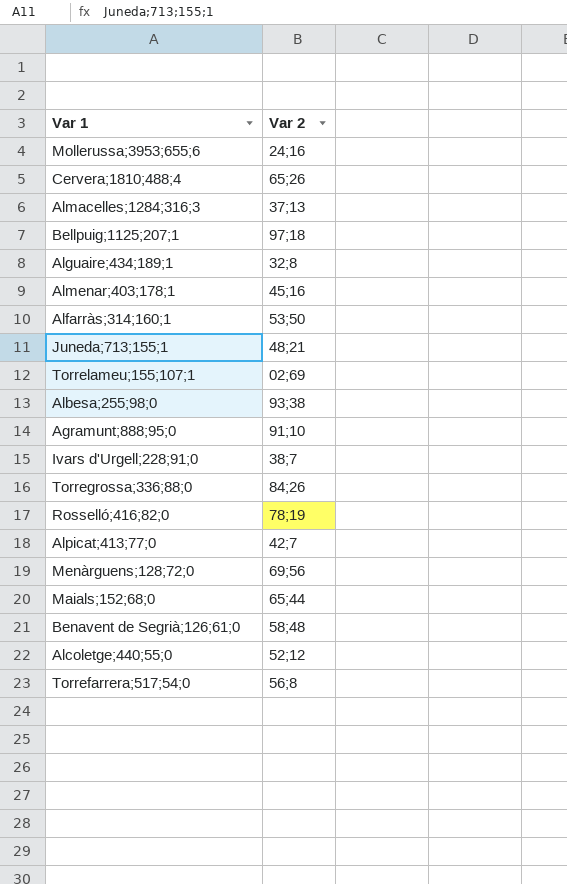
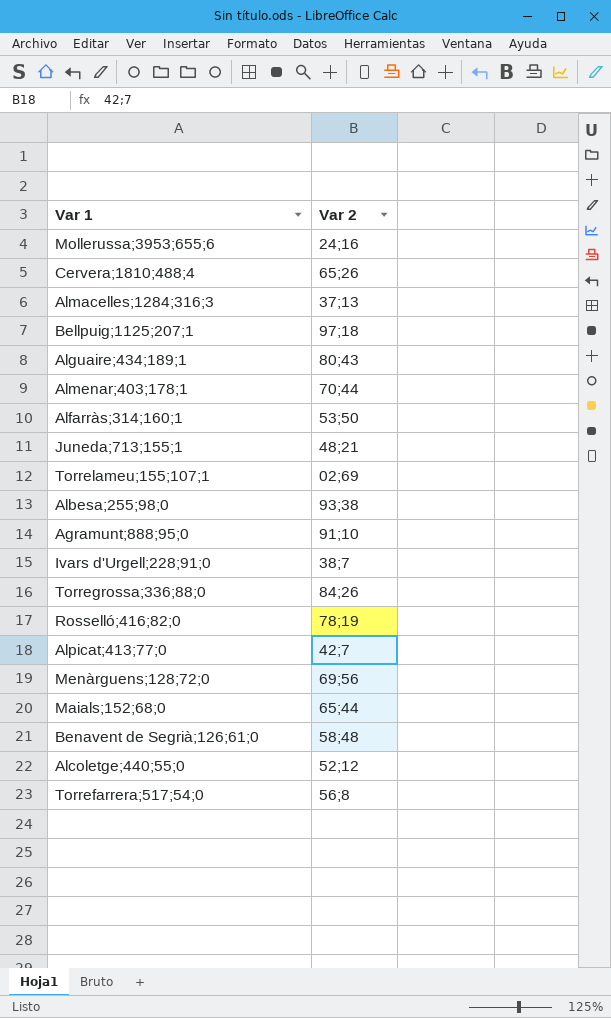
Alguaire;434;189;1 | Var 2: 32;8 -> 80;43
Almenar;403;178;1 | Var 2: 45;16 -> 70;44

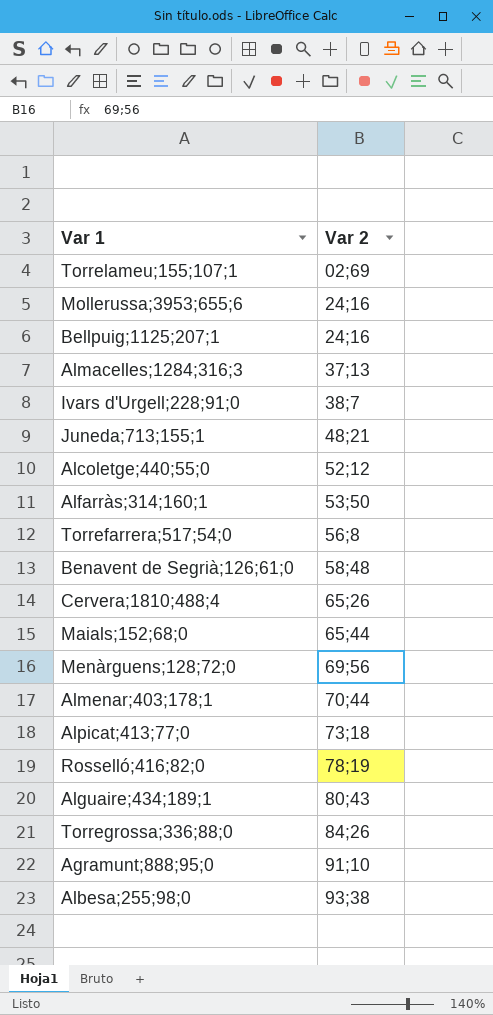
row order: none -> Var 2 ascending
Bellpuig;1125;207;1 | Var 2: 97;18 -> 24;16
Alpicat;413;77;0 | Var 2: 42;7 -> 73;18

